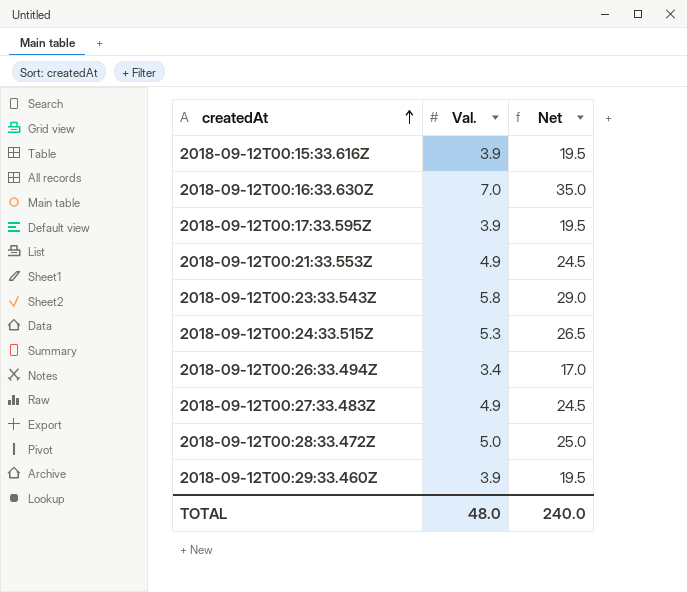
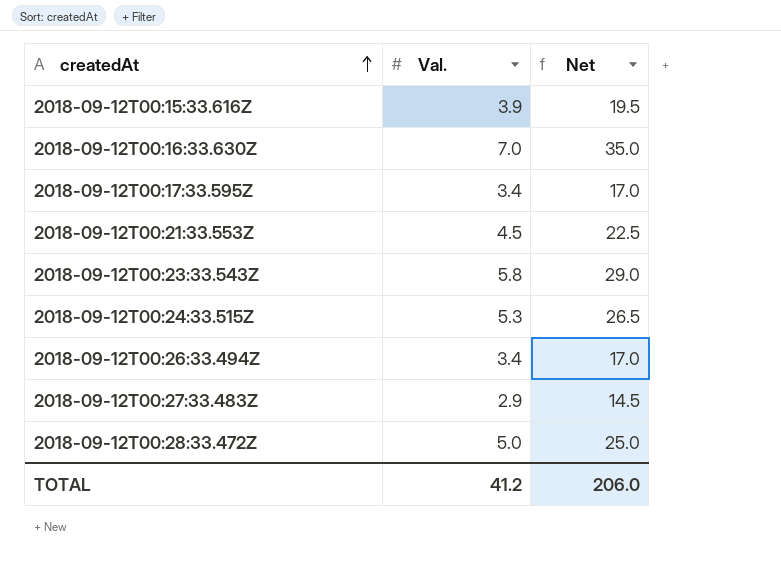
row 2018-09-12T00:29:33.460Z: 3.9 | 19.5 -> none
2018-09-12T00:17:33.595Z | Val.: 3.9 -> 3.4
2018-09-12T00:17:33.595Z | Net: 19.5 -> 17.0
2018-09-12T00:21:33.553Z | Val.: 4.9 -> 4.5
2018-09-12T00:21:33.553Z | Net: 24.5 -> 22.5
2018-09-12T00:27:33.483Z | Val.: 4.9 -> 2.9
2018-09-12T00:27:33.483Z | Net: 24.5 -> 14.5
TOTAL | Val.: 48.0 -> 41.2
TOTAL | Net: 240.0 -> 206.0

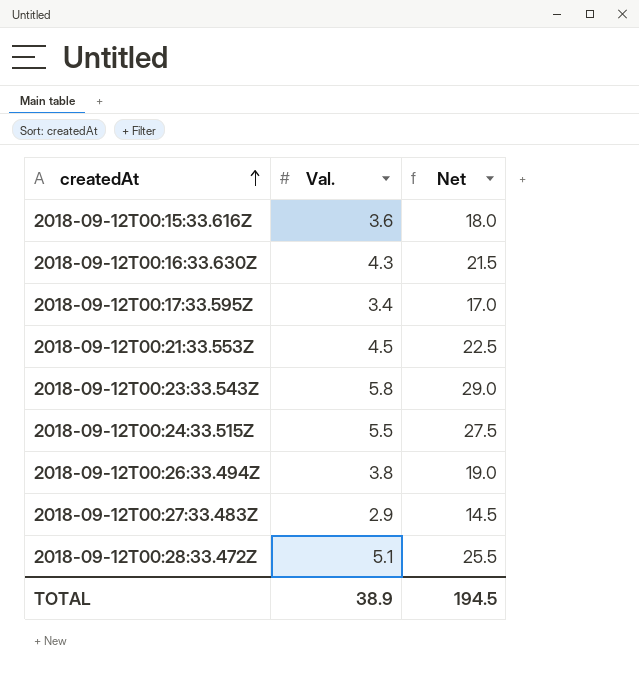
2018-09-12T00:15:33.616Z | Val.: 3.9 -> 3.6
2018-09-12T00:15:33.616Z | Net: 19.5 -> 18.0
2018-09-12T00:16:33.630Z | Val.: 7.0 -> 4.3
2018-09-12T00:16:33.630Z | Net: 35.0 -> 21.5
2018-09-12T00:24:33.515Z | Val.: 5.3 -> 5.5
2018-09-12T00:24:33.515Z | Net: 26.5 -> 27.5
2018-09-12T00:26:33.494Z | Val.: 3.4 -> 3.8
2018-09-12T00:26:33.494Z | Net: 17.0 -> 19.0
2018-09-12T00:28:33.472Z | Val.: 5.0 -> 5.1
2018-09-12T00:28:33.472Z | Net: 25.0 -> 25.5
TOTAL | Val.: 41.2 -> 38.9
TOTAL | Net: 206.0 -> 194.5

